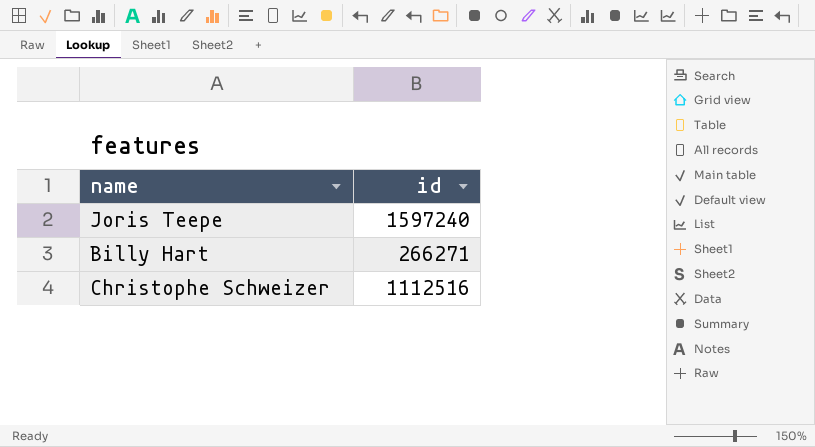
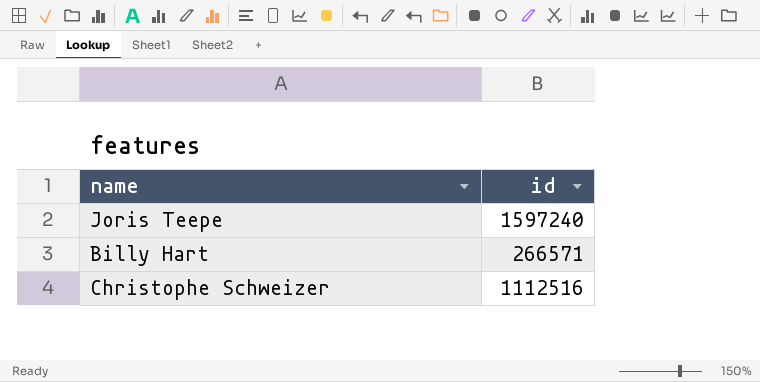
Billy Hart | id: 266271 -> 266571

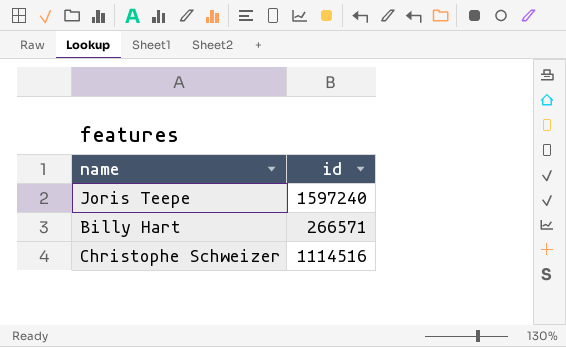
Christophe Schweizer | id: 1112516 -> 1114516

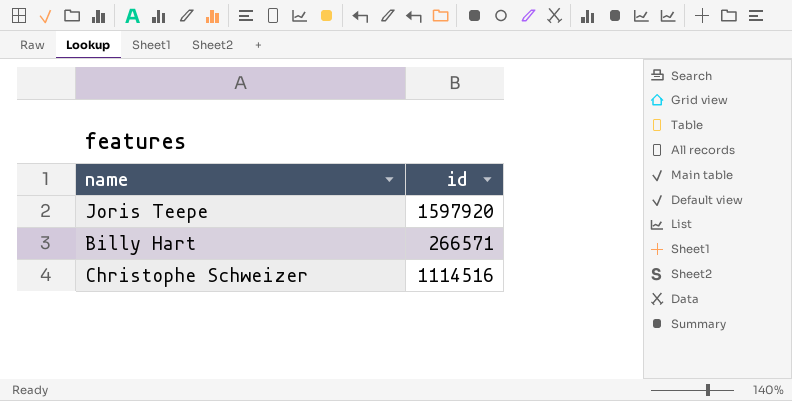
Joris Teepe | id: 1597240 -> 1597920

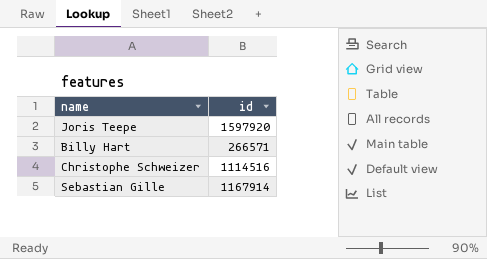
row Sebastian Gille: none -> 1167914

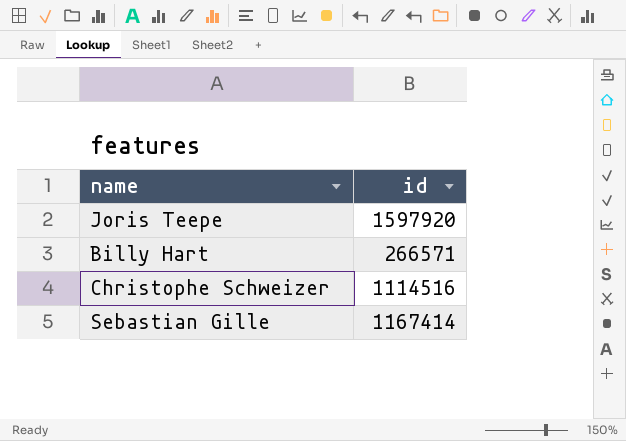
Sebastian Gille | id: 1167914 -> 1167414

